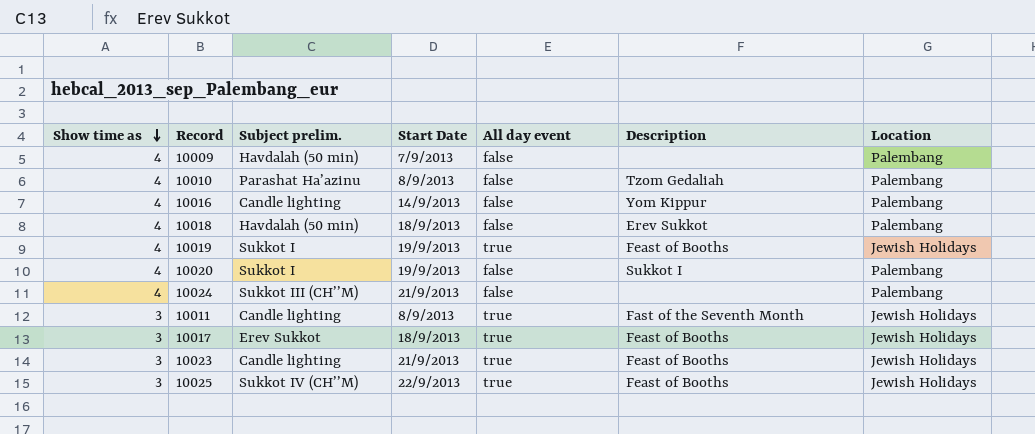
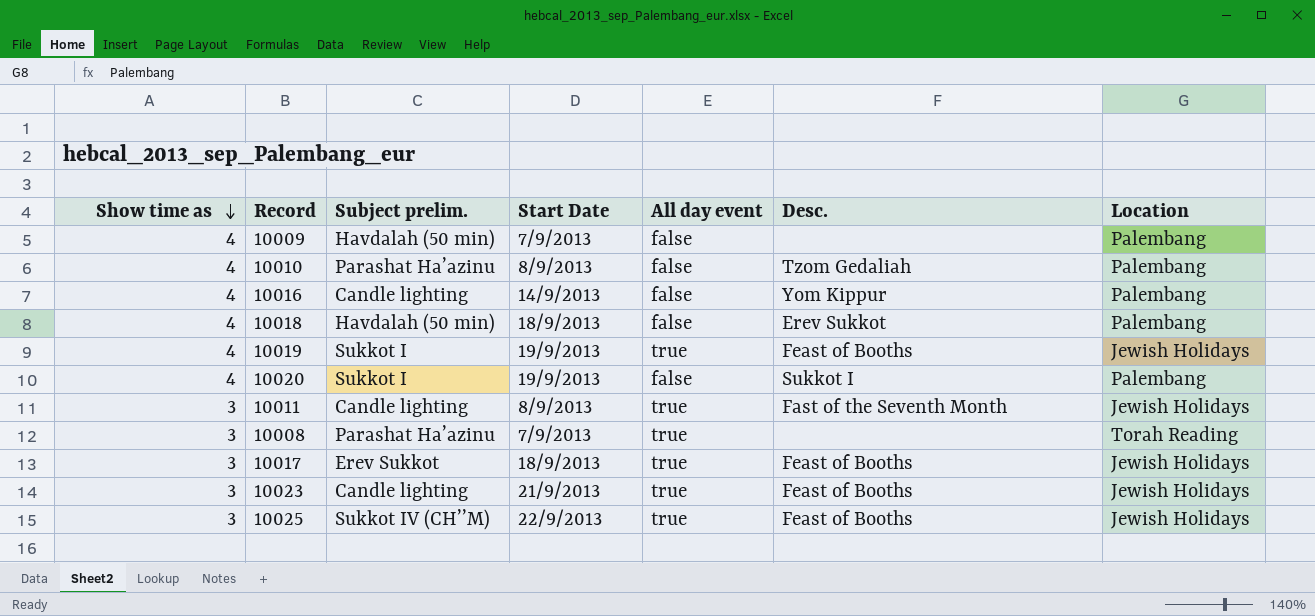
column name: Description -> Desc.
row 10024: 4 | Sukkot III (CH’’M) | 21/9/2013 | false | none | Palembang -> none
row 10008: none -> 3 | Parashat Ha’azinu | 7/9/2013 | true | none | Torah Reading

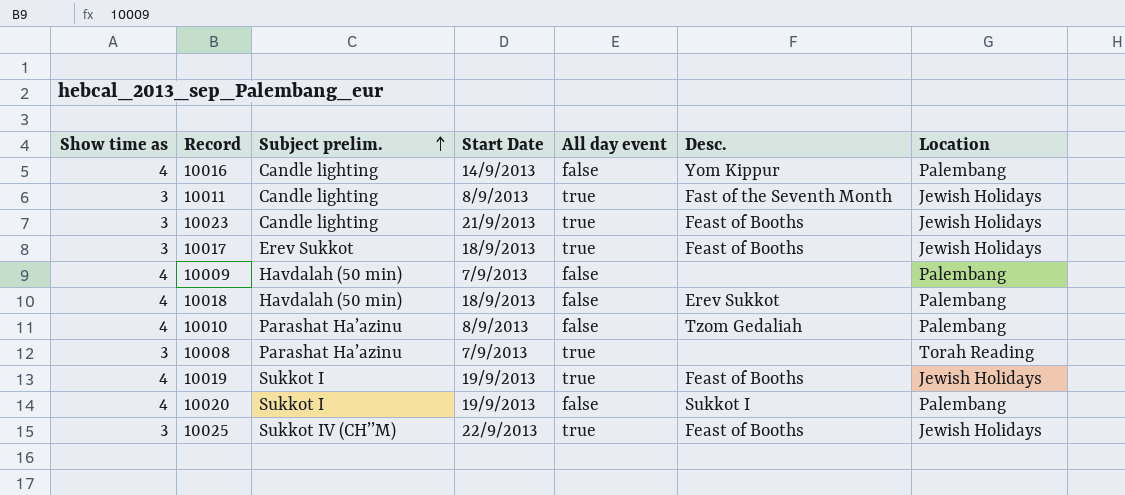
row order: Show time as descending -> Subject prelim. ascending

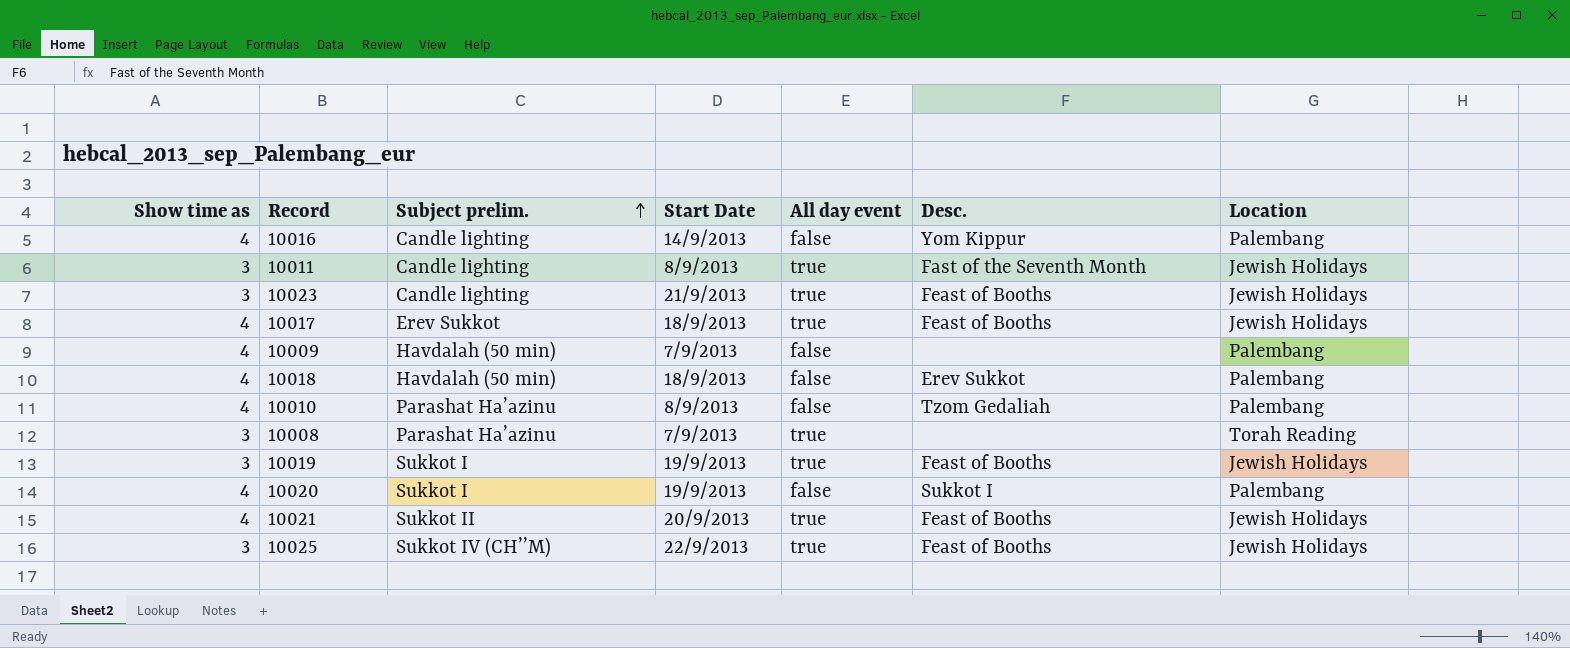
10017 | Show time as: 3 -> 4
10019 | Show time as: 4 -> 3
row 10021: none -> 4 | Sukkot II | 20/9/2013 | true | Feast of Booths | Jewish Holidays

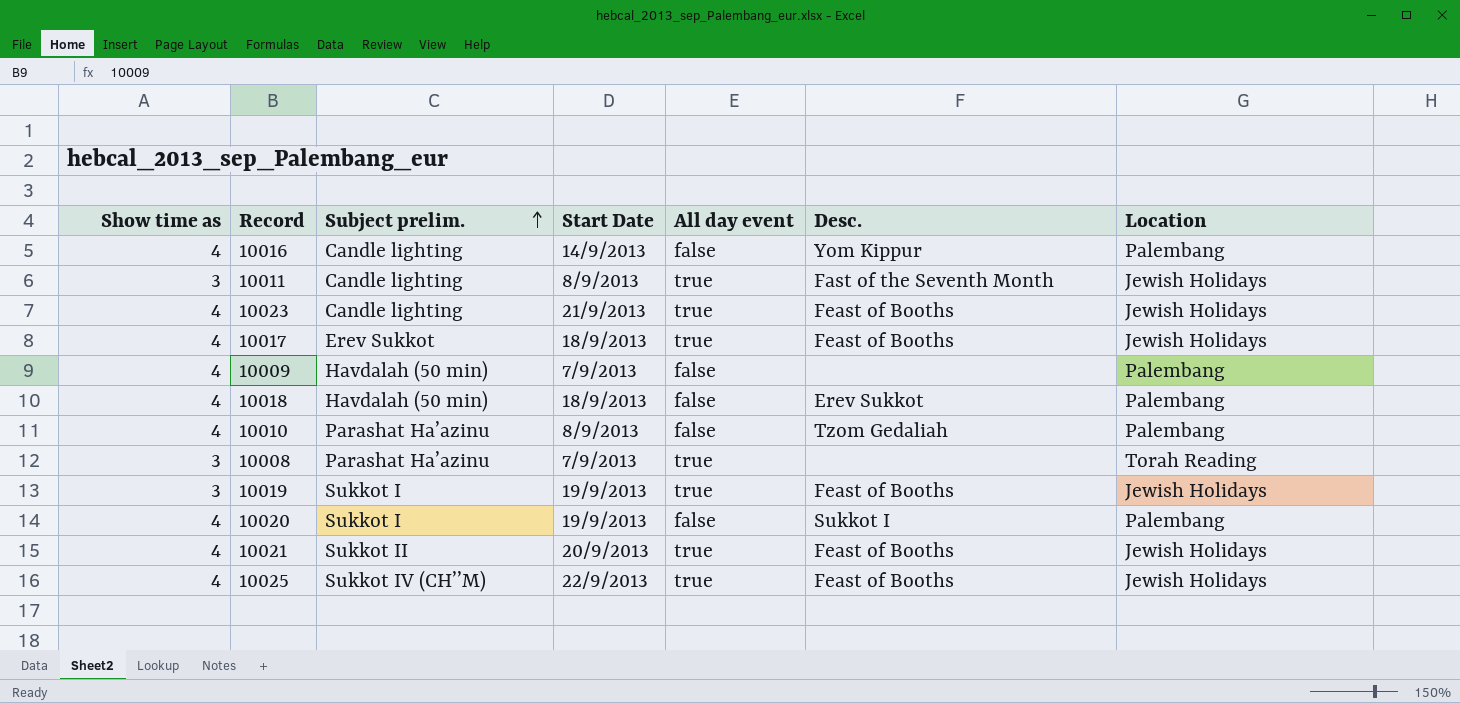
10023 | Show time as: 3 -> 4
10025 | Show time as: 3 -> 4

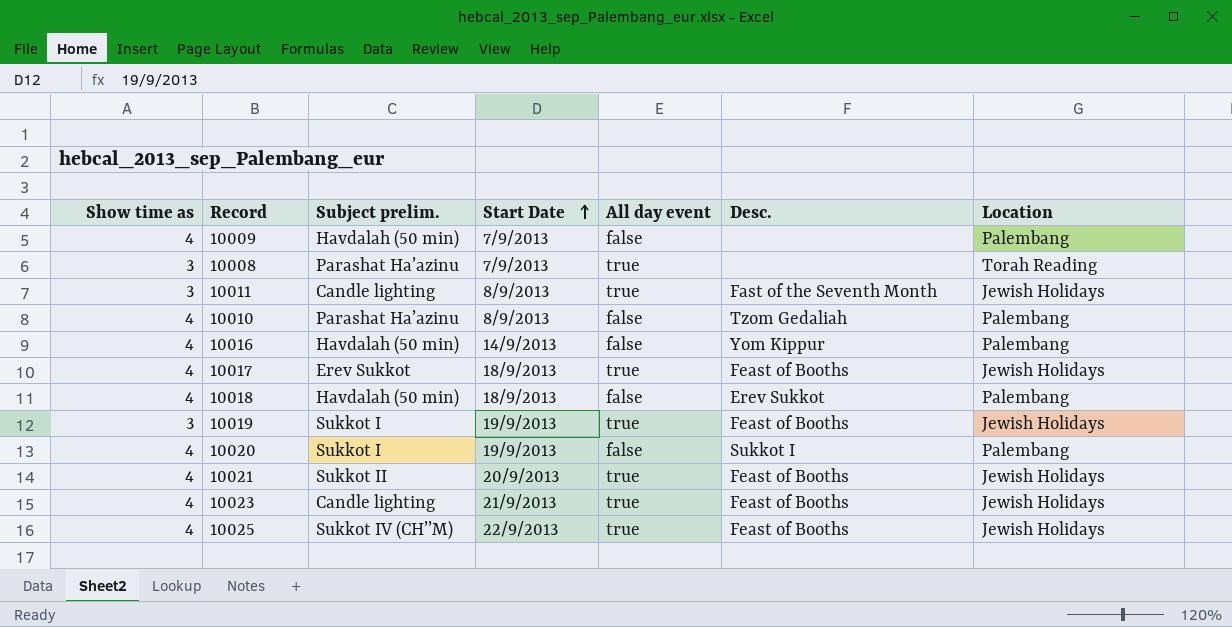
row order: Subject prelim. ascending -> Start Date ascending
10016 | Subject prelim.: Candle lighting -> Havdalah (50 min)

